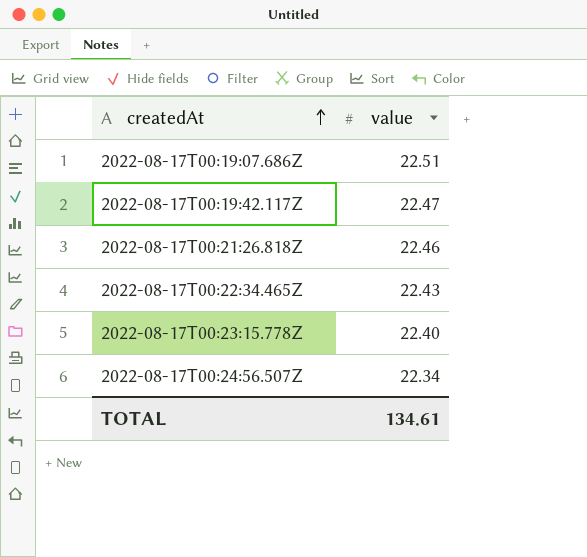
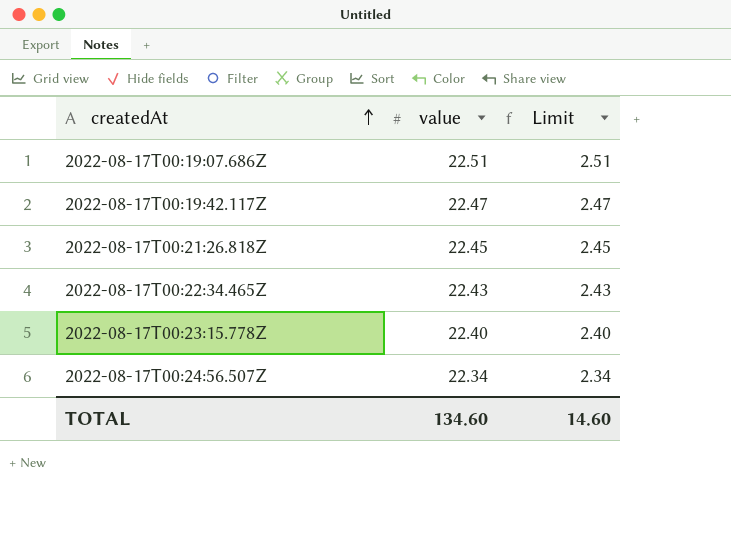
column Limit | formula: none -> [value] - 20
2022-08-17T00:21:26.818Z | value: 22.46 -> 22.45
TOTAL | value: 134.61 -> 134.60

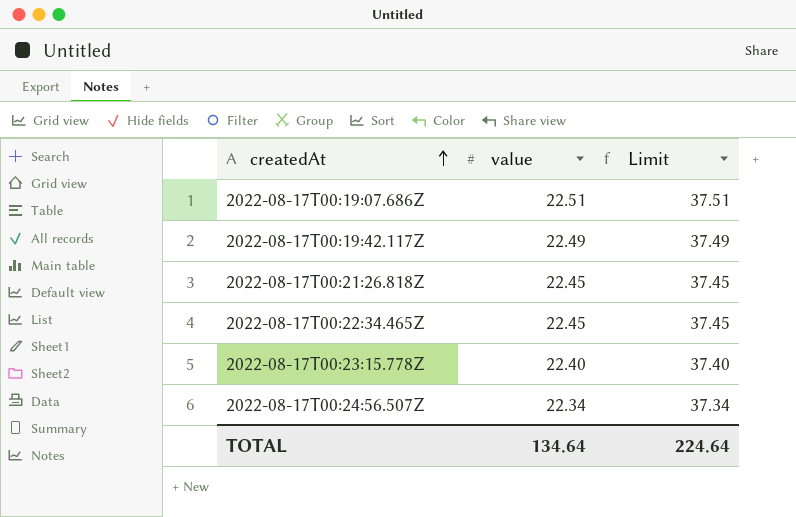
column Limit | formula: [value] - 20 -> [value] + 15
2022-08-17T00:19:42.117Z | value: 22.47 -> 22.49
2022-08-17T00:22:34.465Z | value: 22.43 -> 22.45
TOTAL | value: 134.60 -> 134.64
TOTAL | Limit: 14.60 -> 224.64

